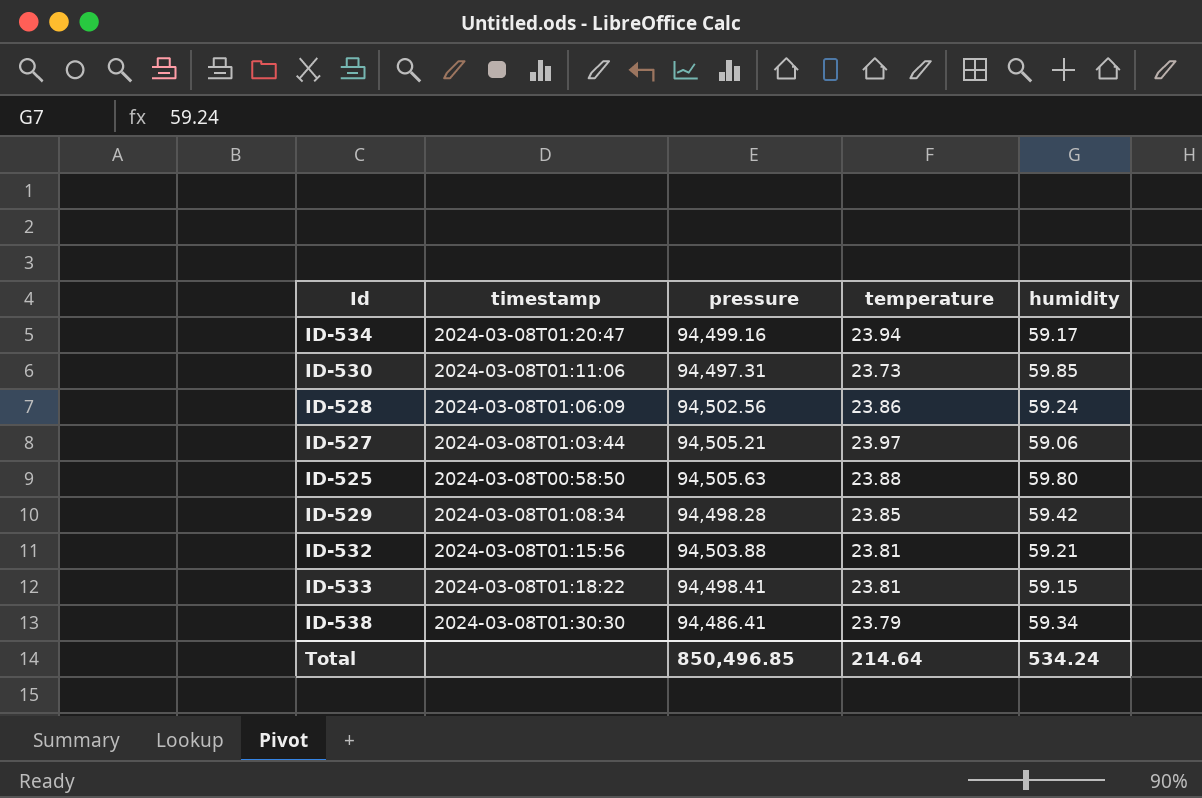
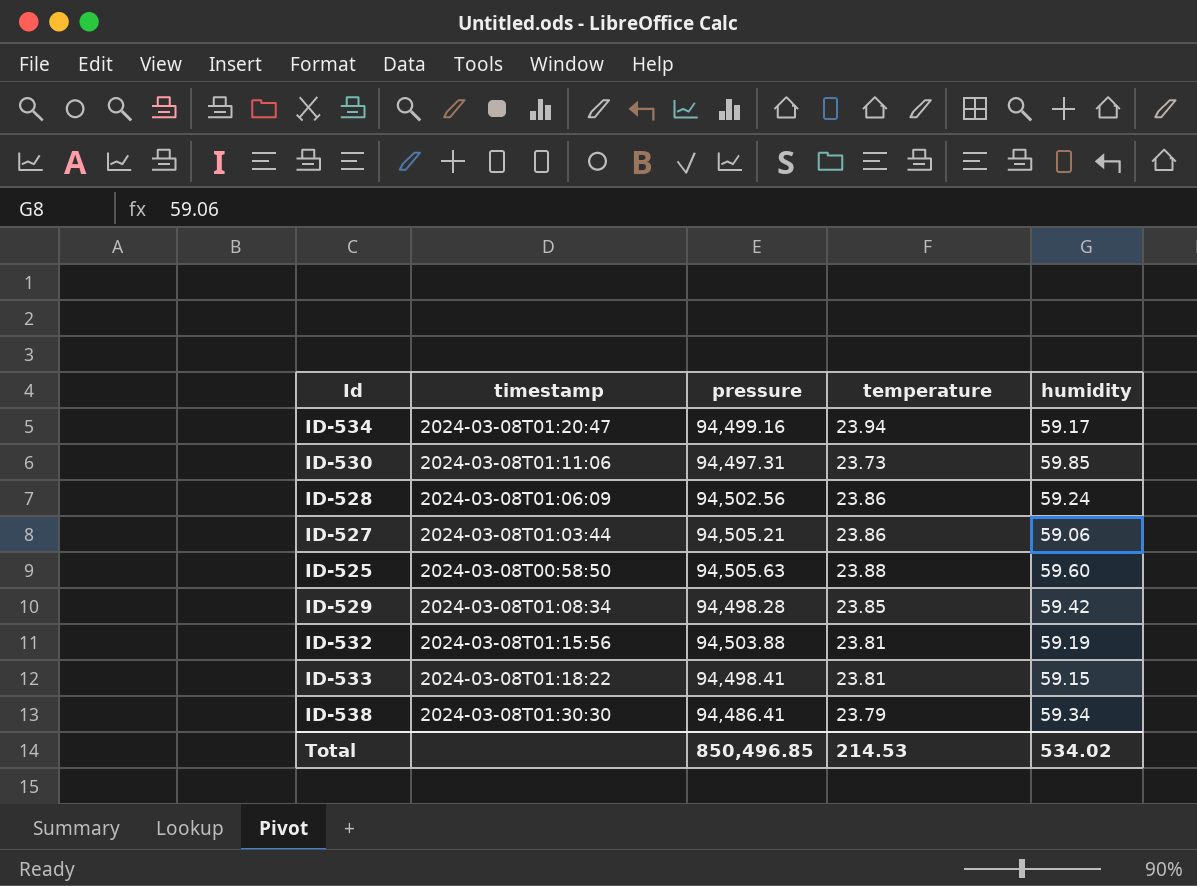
ID-527 | temperature: 23.97 -> 23.86
ID-525 | humidity: 59.80 -> 59.60
ID-532 | humidity: 59.21 -> 59.19
Total | temperature: 214.64 -> 214.53
Total | humidity: 534.24 -> 534.02

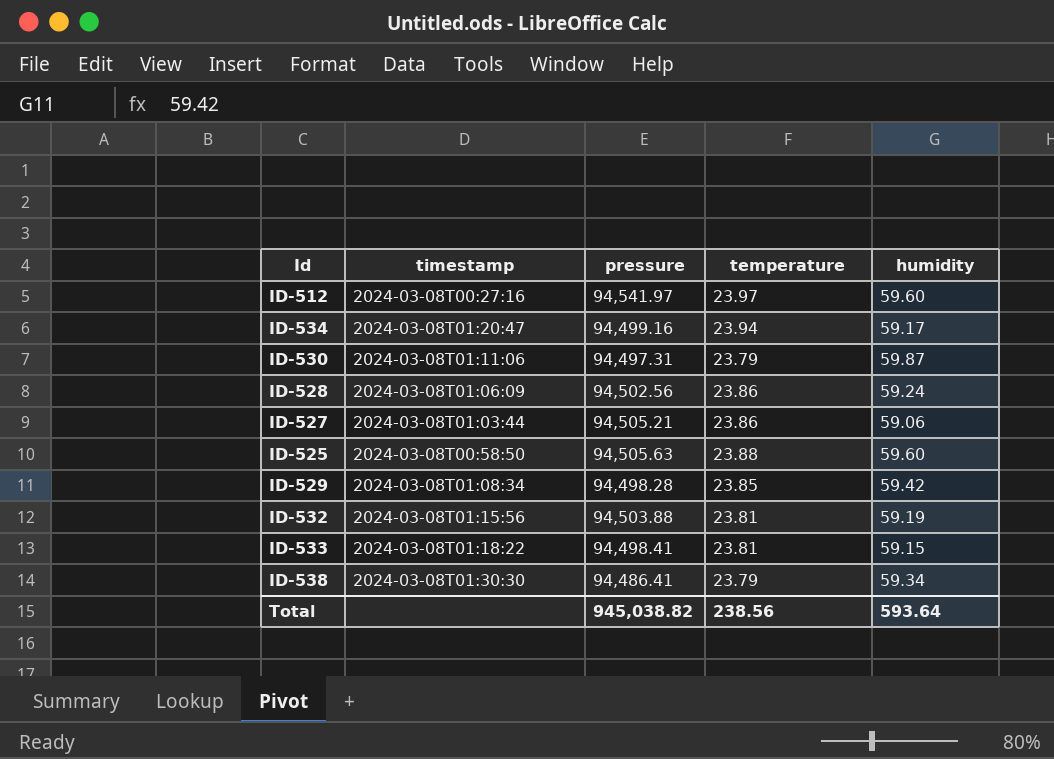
row ID-512: none -> 2024-03-08T00:27:16 | 94,541.97 | 23.97 | 59.60
ID-530 | temperature: 23.73 -> 23.79
ID-530 | humidity: 59.85 -> 59.87
Total | pressure: 850,496.85 -> 945,038.82
Total | temperature: 214.53 -> 238.56
Total | humidity: 534.02 -> 593.64

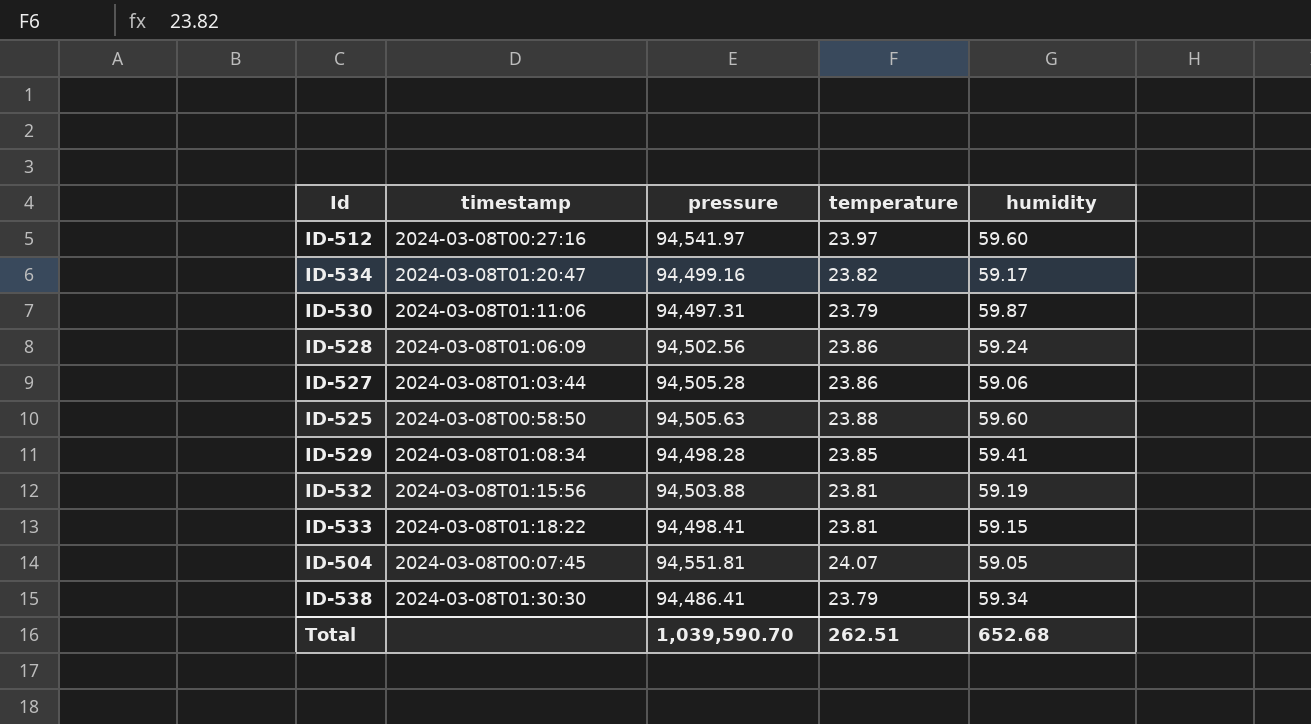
ID-534 | temperature: 23.94 -> 23.82
ID-527 | pressure: 94,505.21 -> 94,505.28
ID-529 | humidity: 59.42 -> 59.41
row ID-504: none -> 2024-03-08T00:07:45 | 94,551.81 | 24.07 | 59.05
Total | pressure: 945,038.82 -> 1,039,590.70
Total | temperature: 238.56 -> 262.51
Total | humidity: 593.64 -> 652.68

